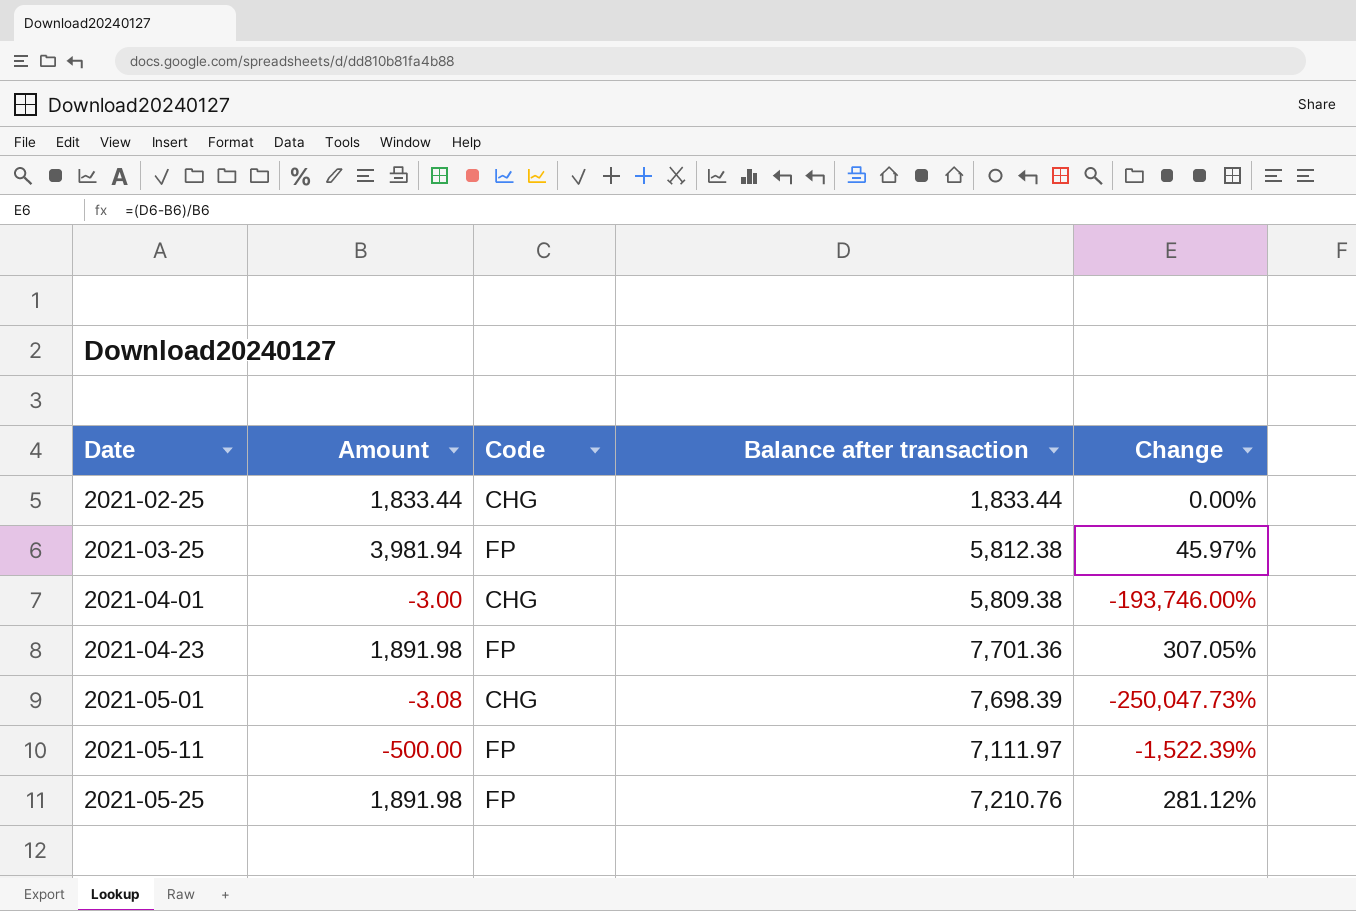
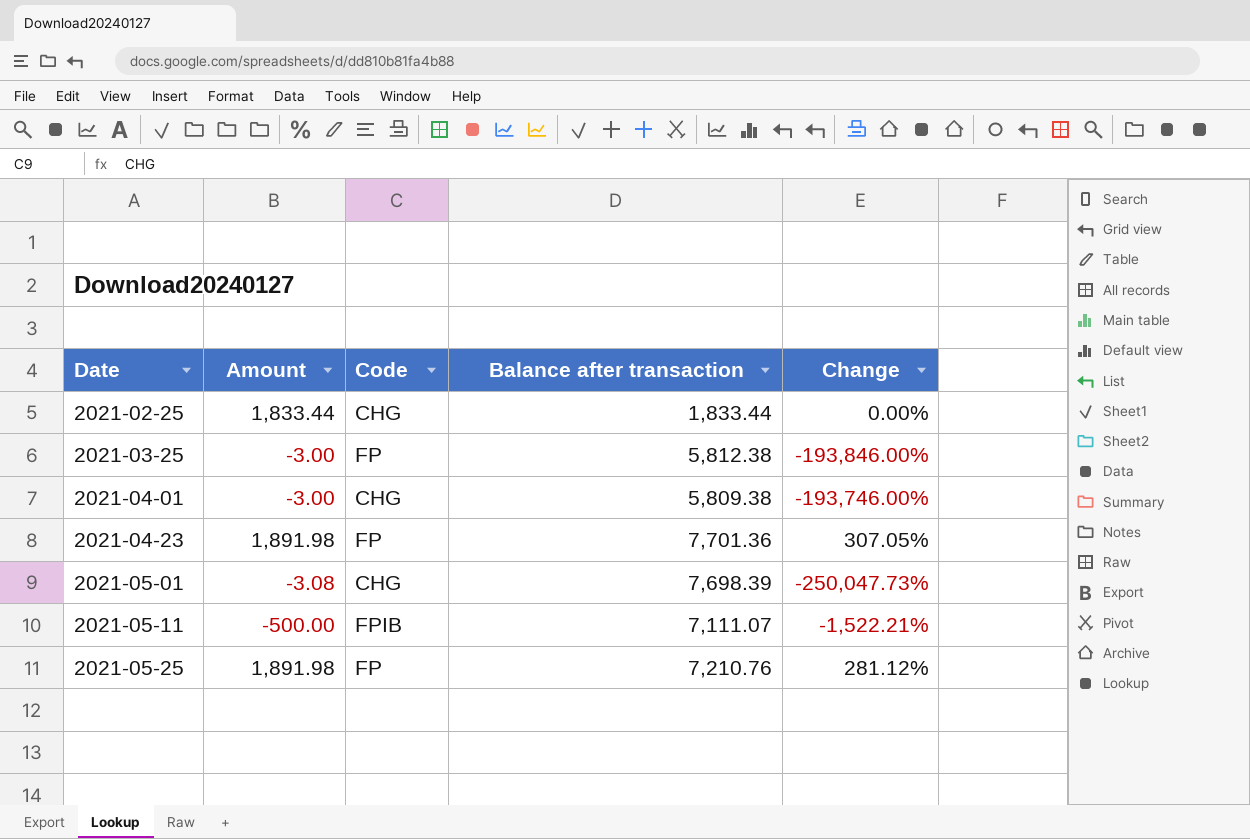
2021-03-25 | Amount: 3,981.94 -> -3.00
2021-03-25 | Change: 45.97% -> -193,846.00%
2021-05-11 | Code: FP -> FPIB
2021-05-11 | Balance after transaction: 7,111.97 -> 7,111.07
2021-05-11 | Change: -1,522.39% -> -1,522.21%

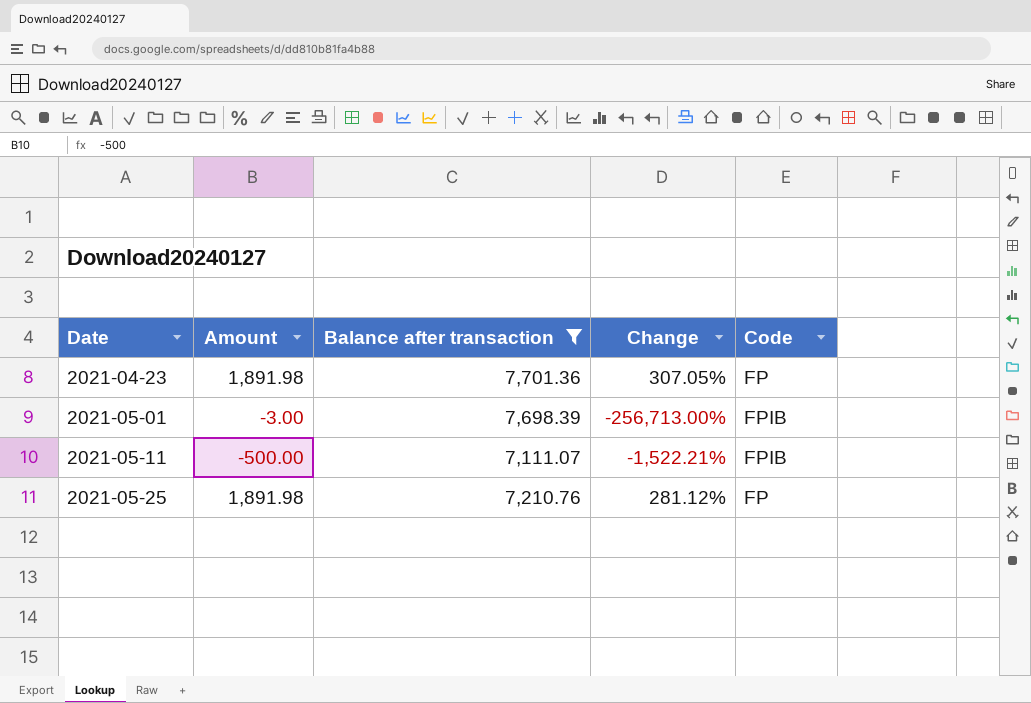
filter: none -> Balance after transaction >= 7,111.07
column Code | position: 3 -> 5
2021-05-01 | Amount: -3.08 -> -3.00
2021-05-01 | Change: -250,047.73% -> -256,713.00%
2021-05-01 | Code: CHG -> FPIB

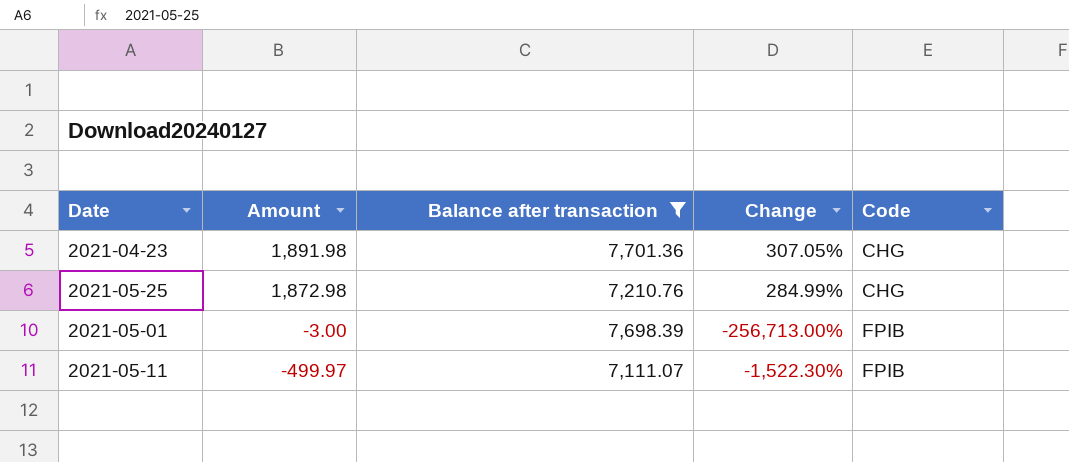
row order: Date ascending -> Amount descending
2021-04-23 | Code: FP -> CHG
2021-05-25 | Amount: 1,891.98 -> 1,872.98
2021-05-25 | Change: 281.12% -> 284.99%
2021-05-25 | Code: FP -> CHG
2021-05-11 | Amount: -500.00 -> -499.97
2021-05-11 | Change: -1,522.21% -> -1,522.30%

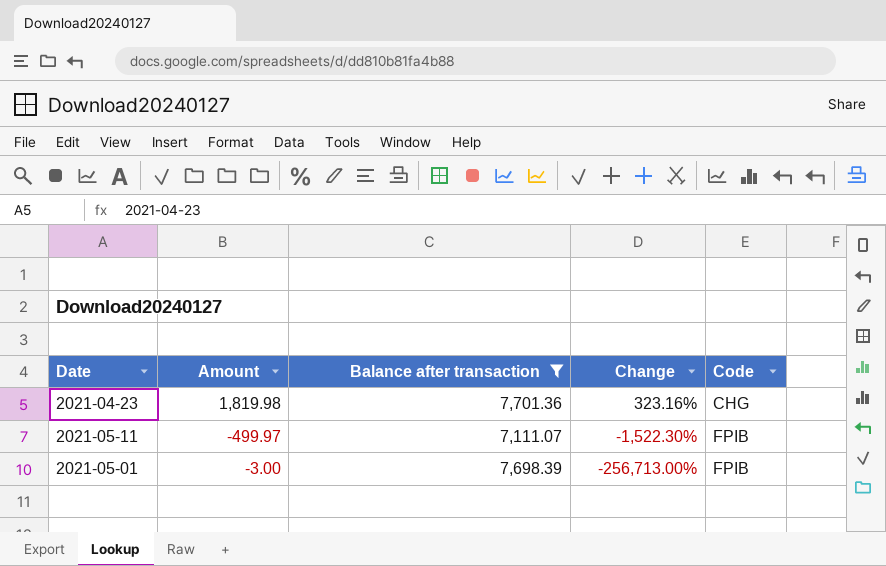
row order: Amount descending -> Change descending
row 2021-05-25: 1,872.98 | 7,210.76 | 284.99% | CHG -> none
2021-04-23 | Amount: 1,891.98 -> 1,819.98
2021-04-23 | Change: 307.05% -> 323.16%

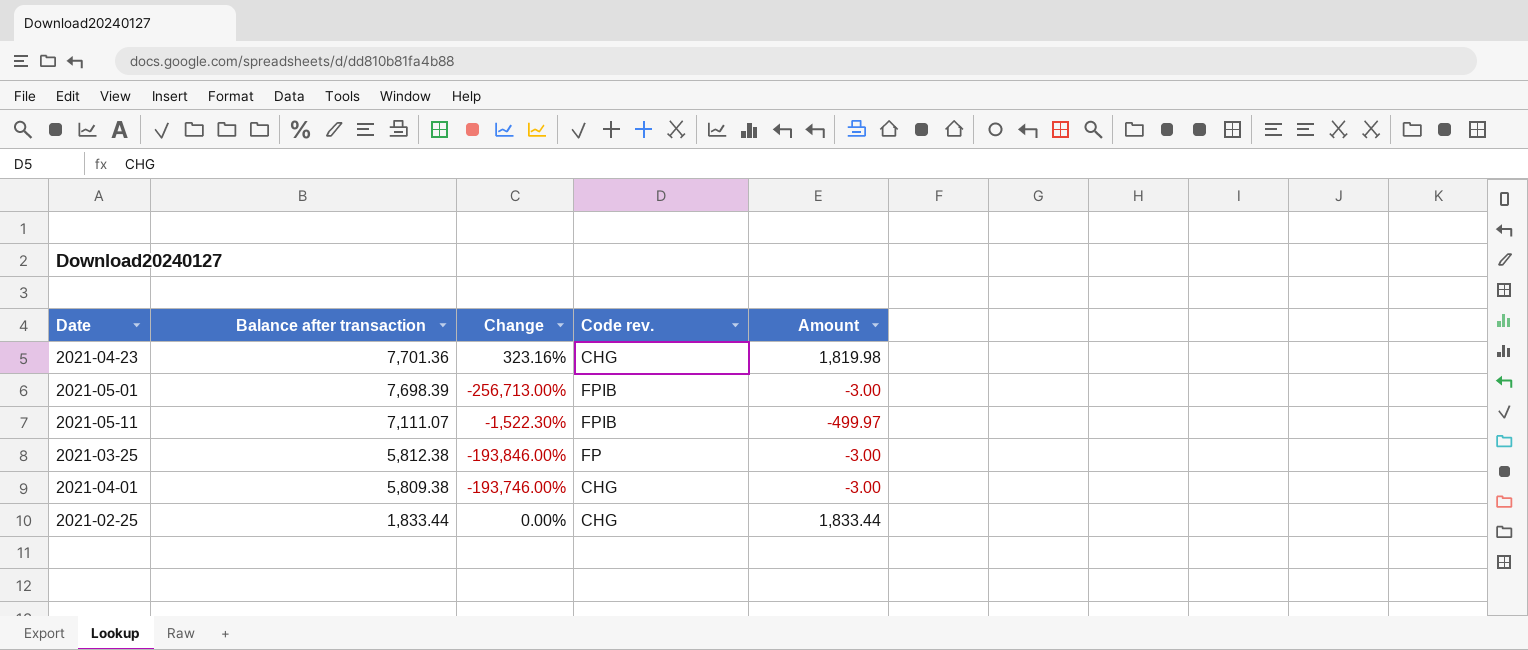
filter: Balance after transaction >= 7,111.07 -> none
row order: Change descending -> Balance after transaction descending
column name: Code -> Code rev.
column Amount | position: 2 -> 5

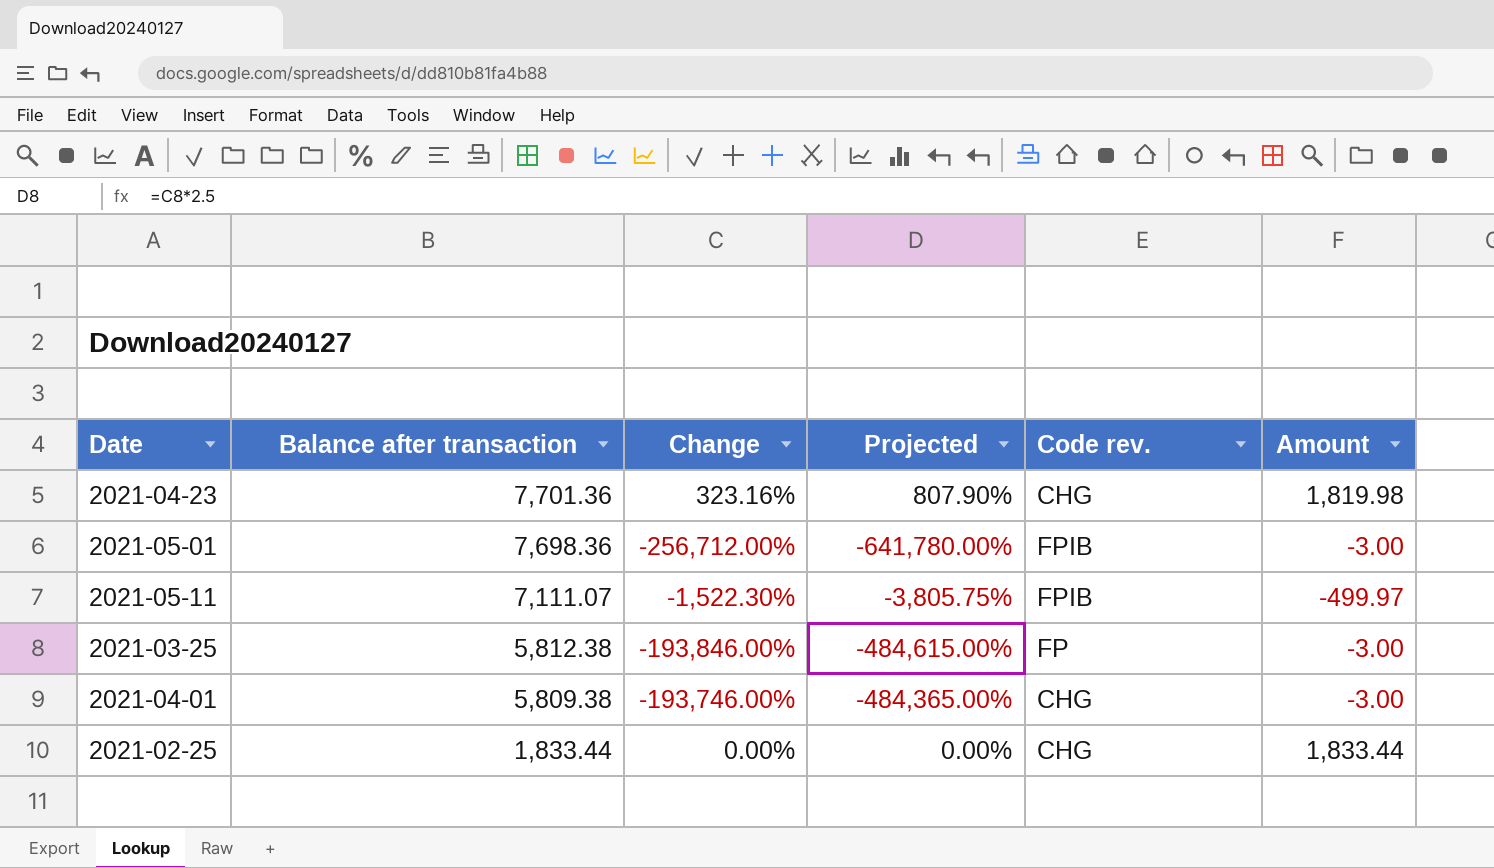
column Projected | formula: none -> [Change] * 2.5
2021-05-01 | Balance after transaction: 7,698.39 -> 7,698.36
2021-05-01 | Change: -256,713.00% -> -256,712.00%

